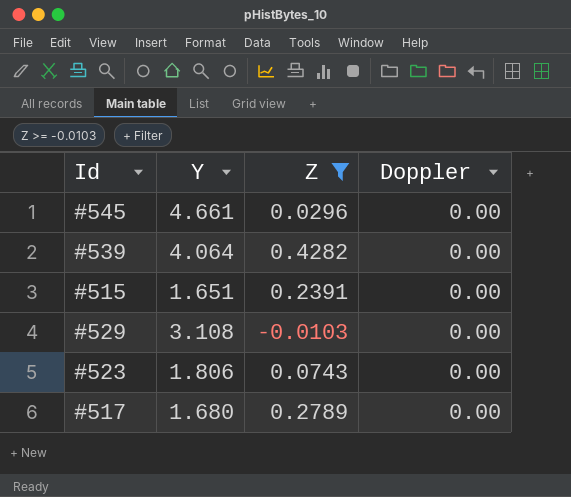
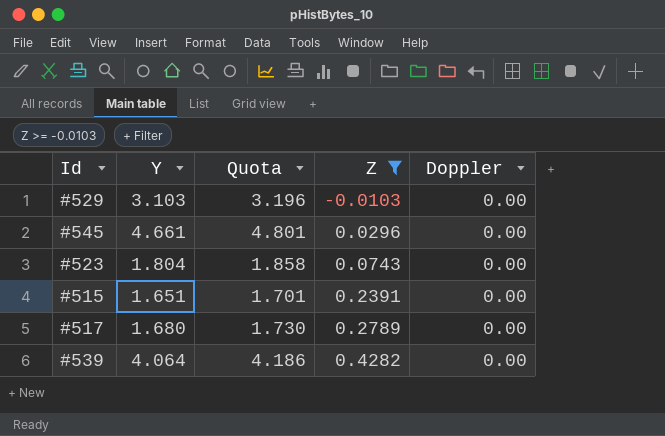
row order: none -> Z ascending
column Quota | formula: none -> [Y] * 1.03
#529 | Y: 3.108 -> 3.103
#523 | Y: 1.806 -> 1.804

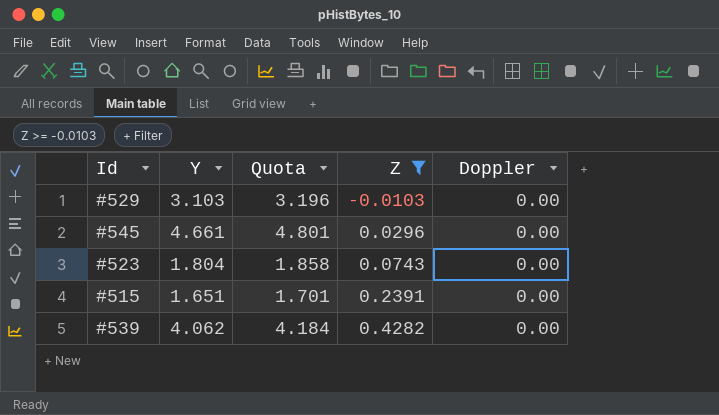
row #517: 1.680 | 1.730 | 0.2789 | 0.00 -> none
#539 | Y: 4.064 -> 4.062
#539 | Quota: 4.186 -> 4.184

